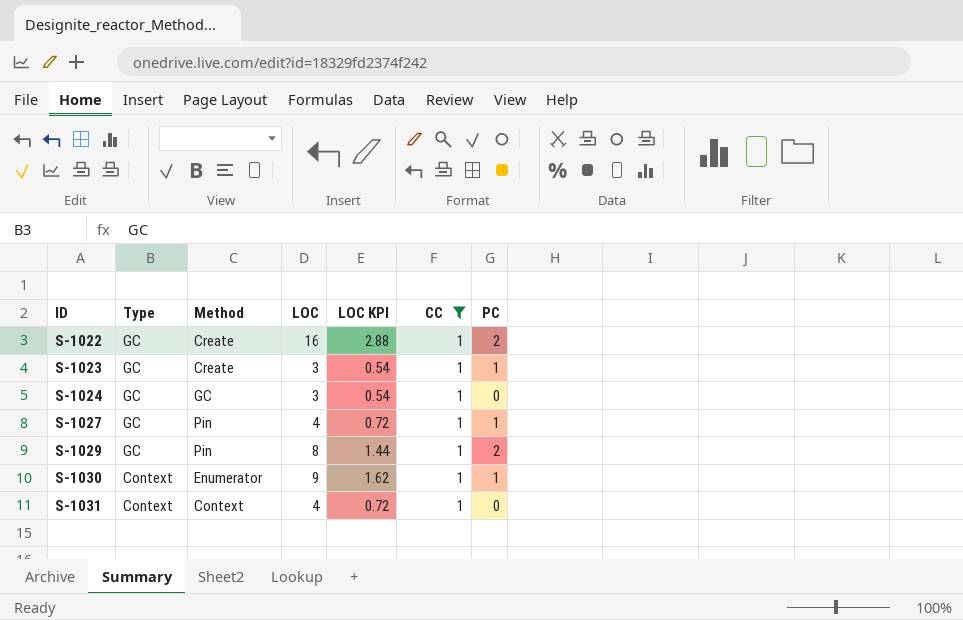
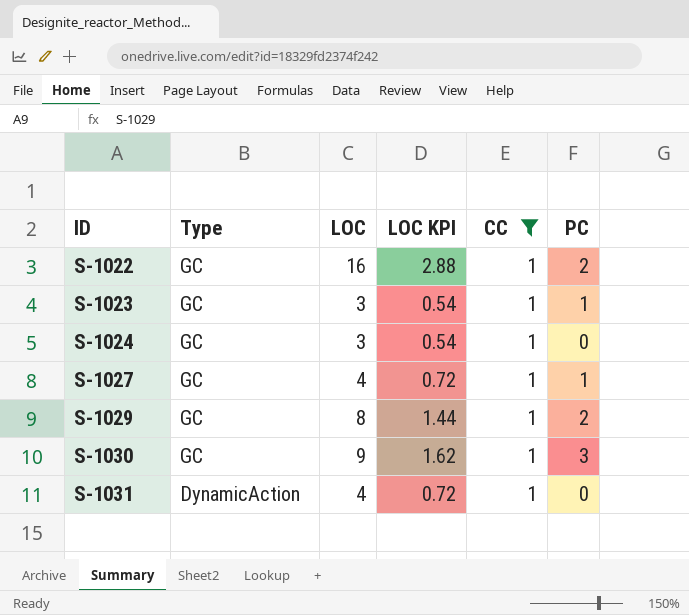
column Method | position: 3 -> none
S-1030 | Type: Context -> GC
S-1030 | PC: 1 -> 3
S-1031 | Type: Context -> DynamicAction

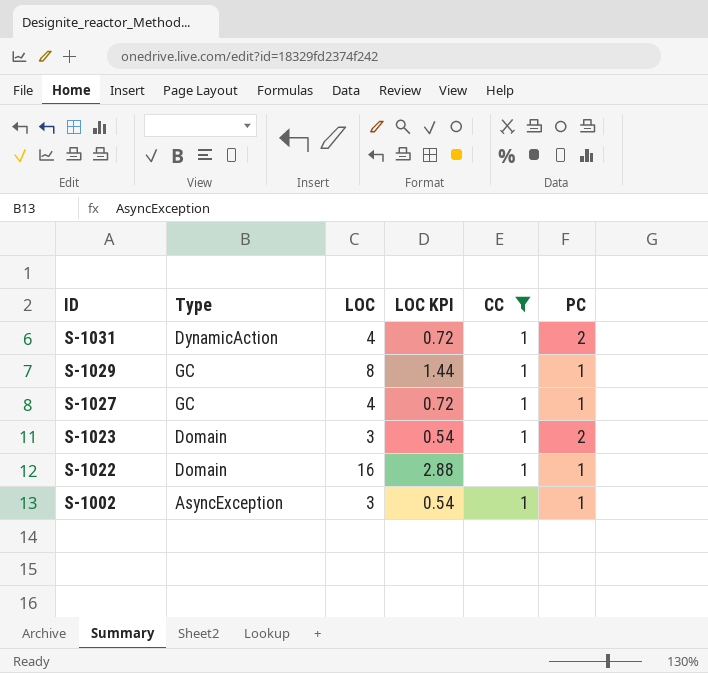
row order: ID ascending -> ID descending
row S-1024: GC | 3 | 0.54 | 1 | 0 -> none
row S-1030: GC | 9 | 1.62 | 1 | 3 -> none
S-1031 | PC: 0 -> 2
S-1029 | PC: 2 -> 1
S-1023 | Type: GC -> Domain
S-1023 | PC: 1 -> 2
S-1022 | Type: GC -> Domain
S-1022 | PC: 2 -> 1
row S-1002: none -> AsyncException | 3 | 0.54 | 1 | 1

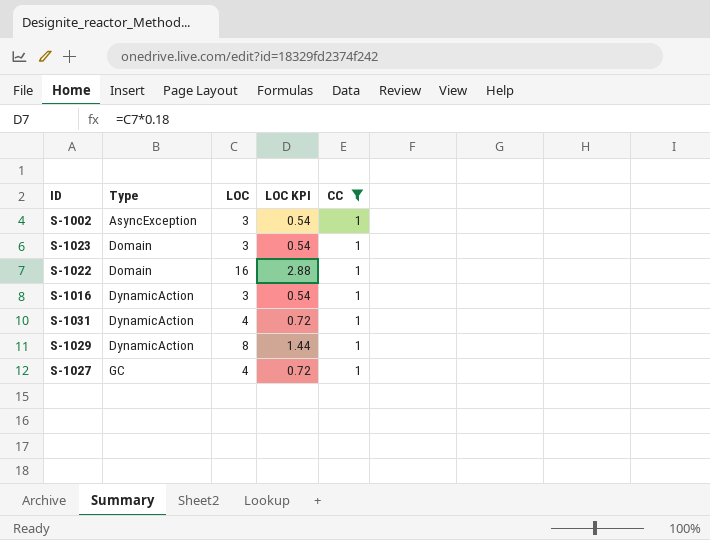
row order: ID descending -> Type ascending
column PC | position: 6 -> none
row S-1016: none -> DynamicAction | 3 | 0.54 | 1
S-1029 | Type: GC -> DynamicAction

